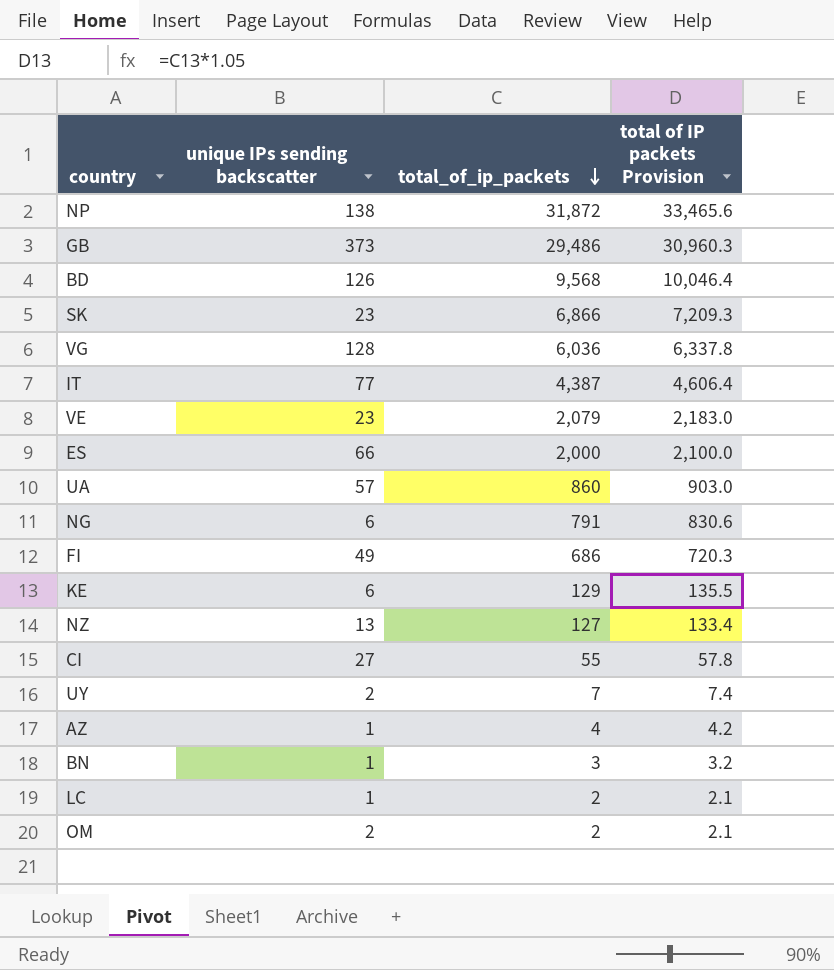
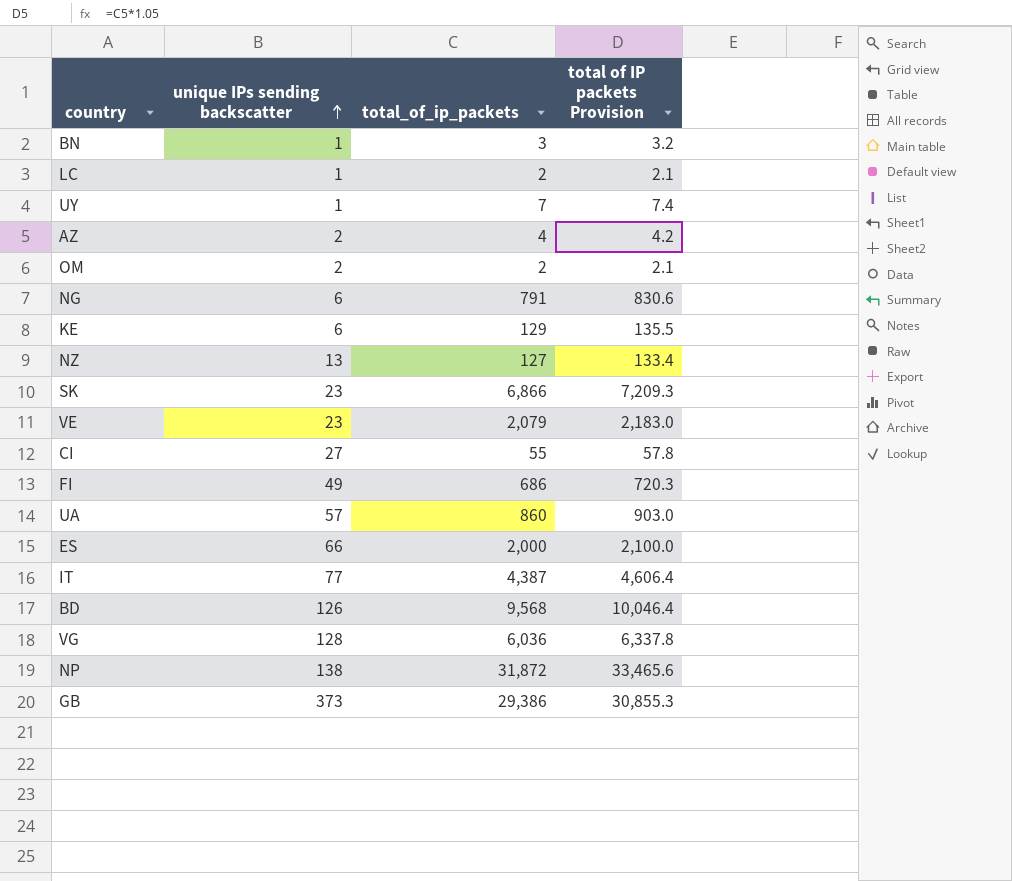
row order: total_of_ip_packets descending -> unique IPs sending backscatter ascending
UY | unique IPs sending backscatter: 2 -> 1
AZ | unique IPs sending backscatter: 1 -> 2
GB | total_of_ip_packets: 29,486 -> 29,386
GB | total of IP packets Provision: 30,960.3 -> 30,855.3

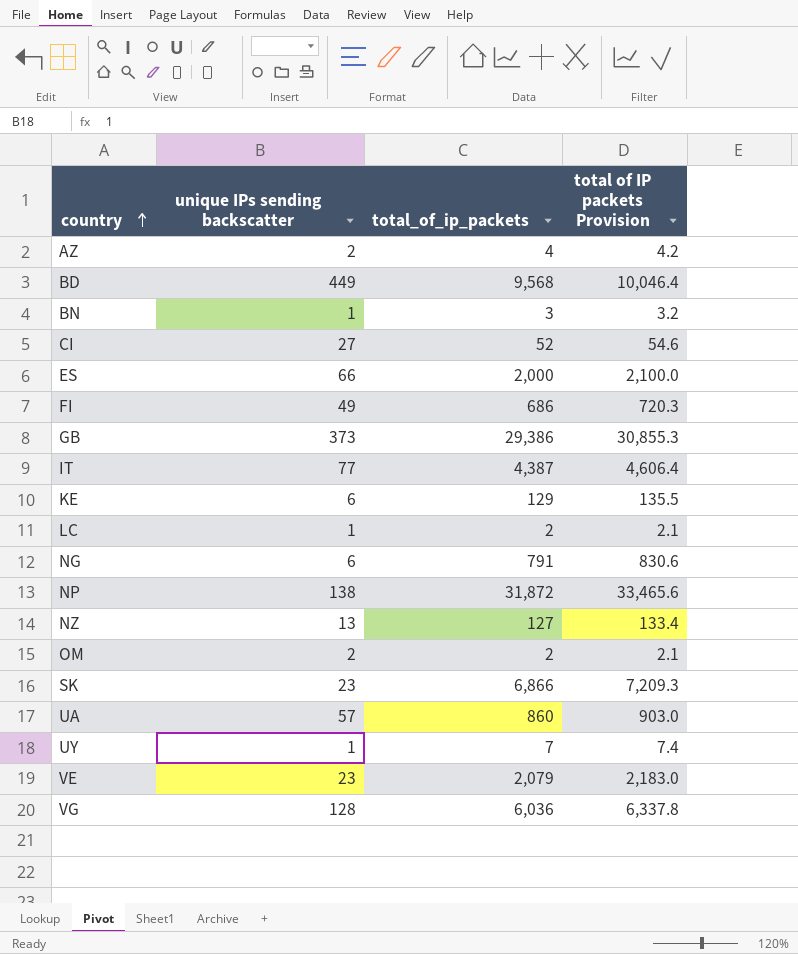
row order: unique IPs sending backscatter ascending -> country ascending
BD | unique IPs sending backscatter: 126 -> 449
CI | total_of_ip_packets: 55 -> 52
CI | total of IP packets Provision: 57.8 -> 54.6

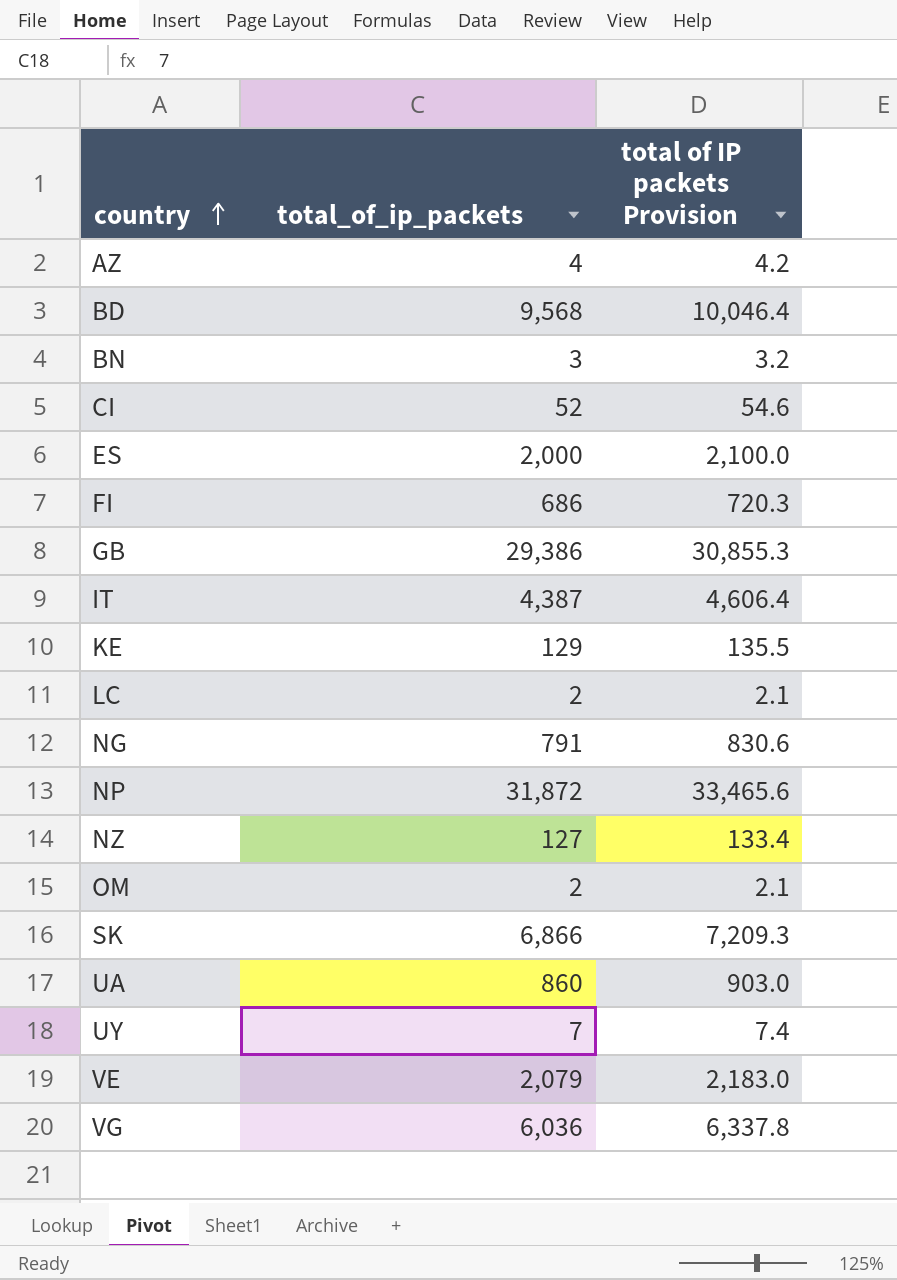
column unique IPs sending backscatter | position: 2 -> none

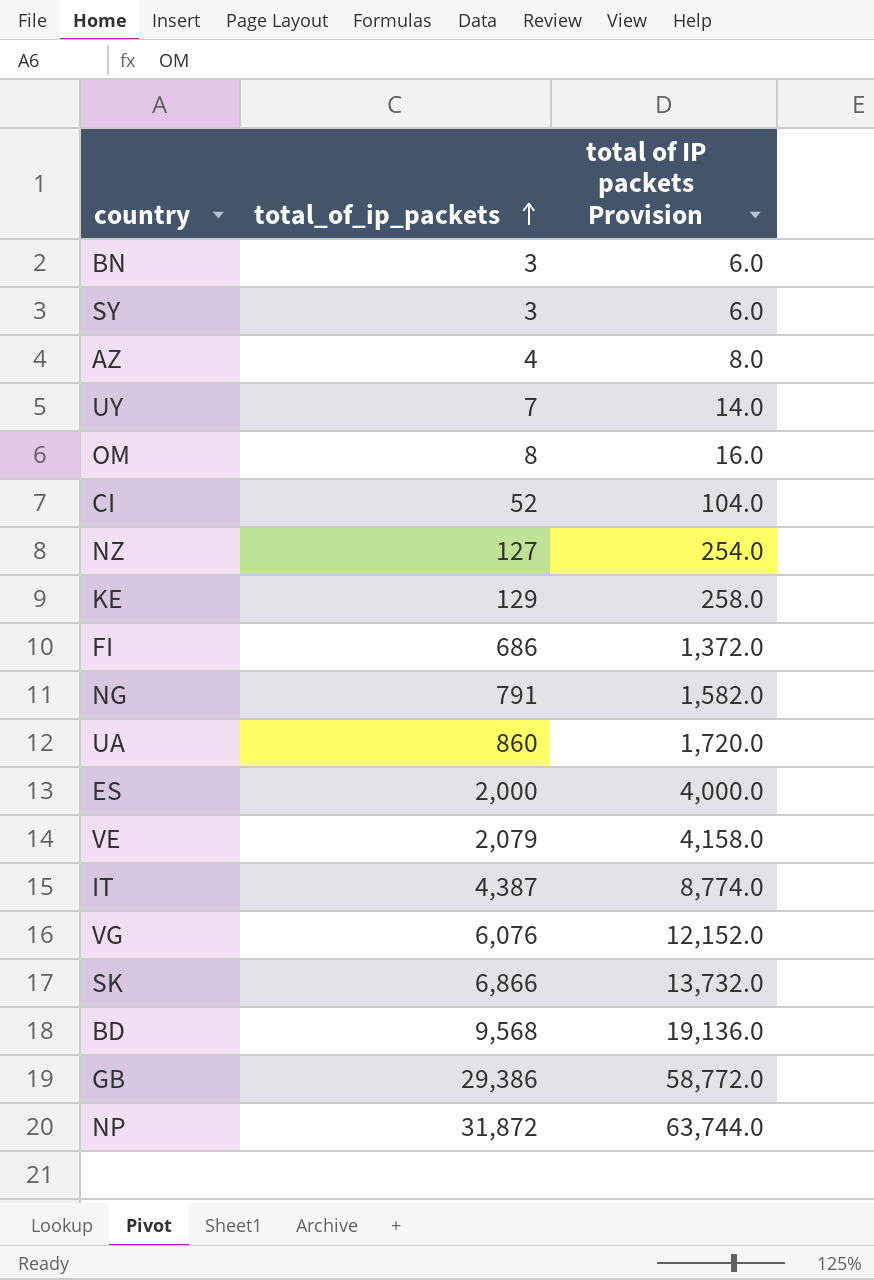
row order: country ascending -> total_of_ip_packets ascending
column total of IP packets Provision | formula: [total_of_ip_packets] * 1.05 -> [total_of_ip_packets] * 2
row LC: 2 | 2.1 -> none
row SY: none -> 3 | 6.0
OM | total_of_ip_packets: 2 -> 8
VG | total_of_ip_packets: 6,036 -> 6,076

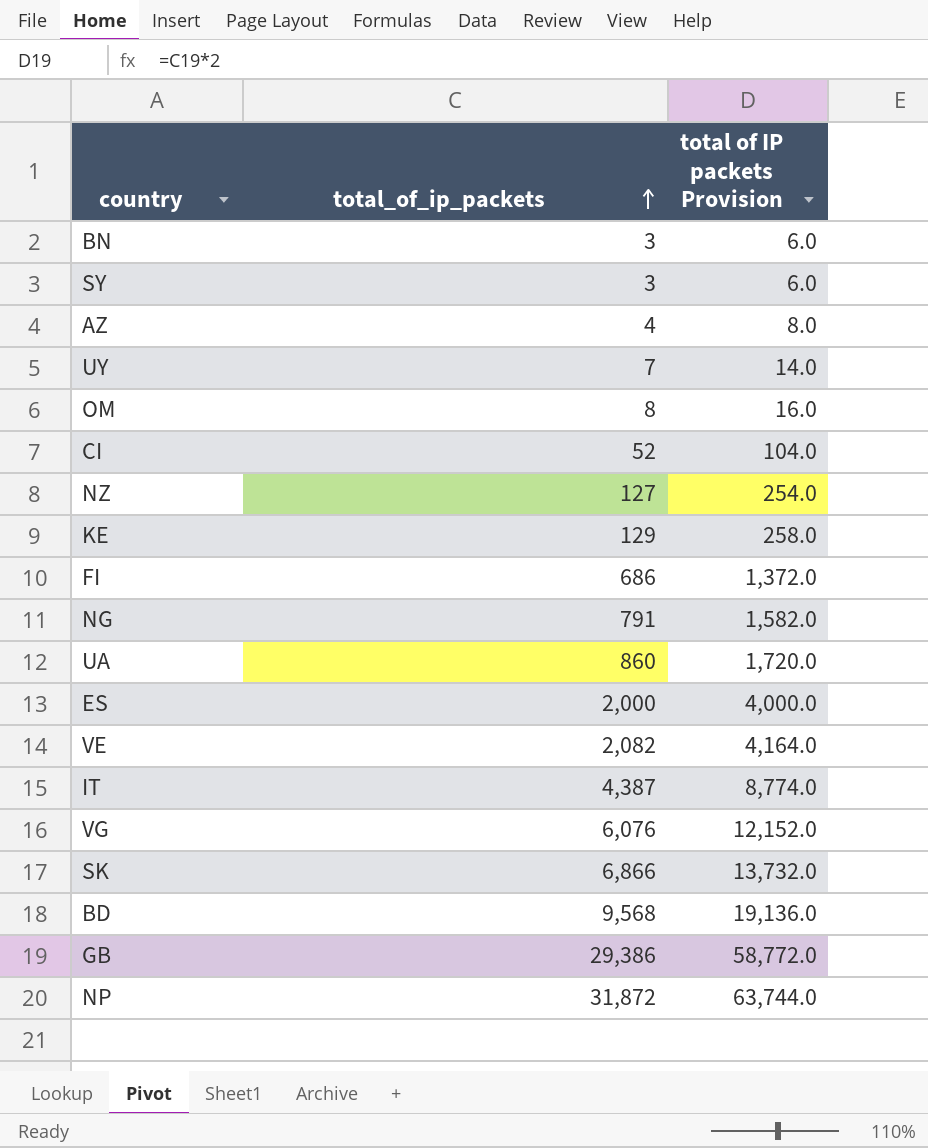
VE | total_of_ip_packets: 2,079 -> 2,082
VE | total of IP packets Provision: 4,158.0 -> 4,164.0

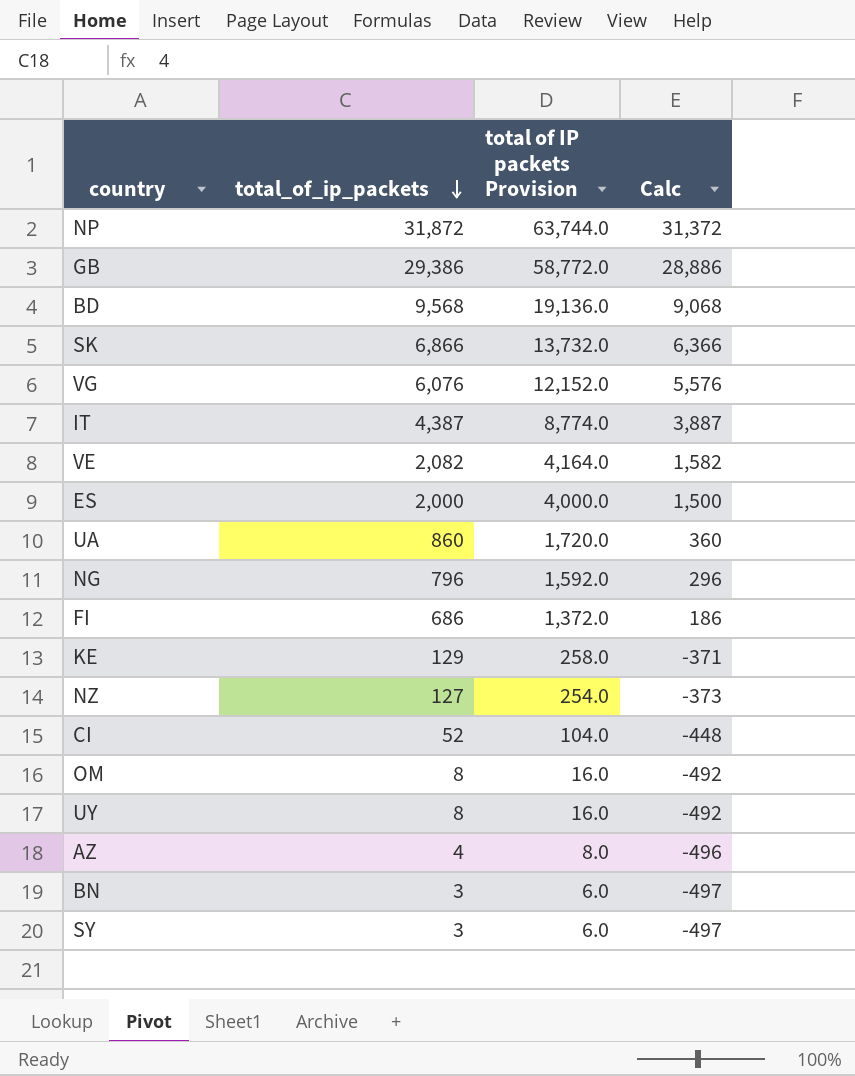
row order: total_of_ip_packets ascending -> total_of_ip_packets descending
column Calc | formula: none -> [total_of_ip_packets] - 500
NG | total_of_ip_packets: 791 -> 796
NG | total of IP packets Provision: 1,582.0 -> 1,592.0
UY | total_of_ip_packets: 7 -> 8
UY | total of IP packets Provision: 14.0 -> 16.0

